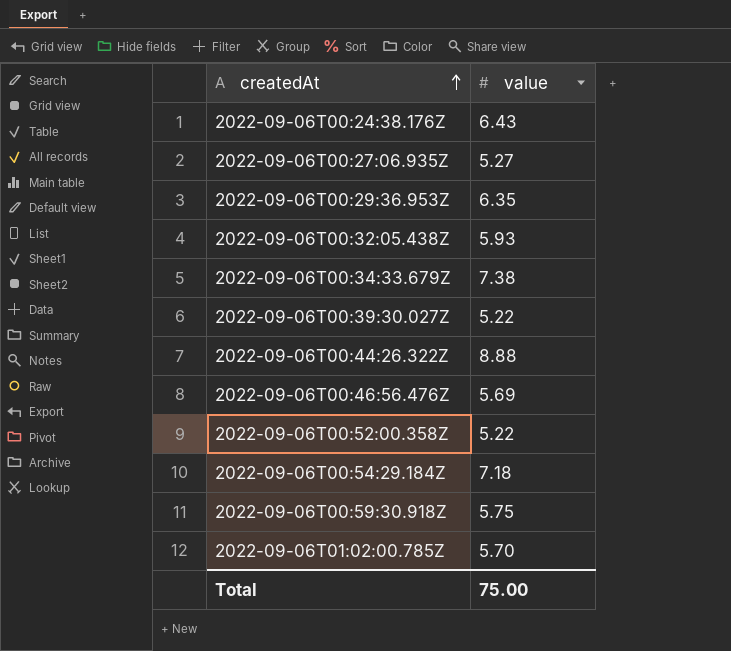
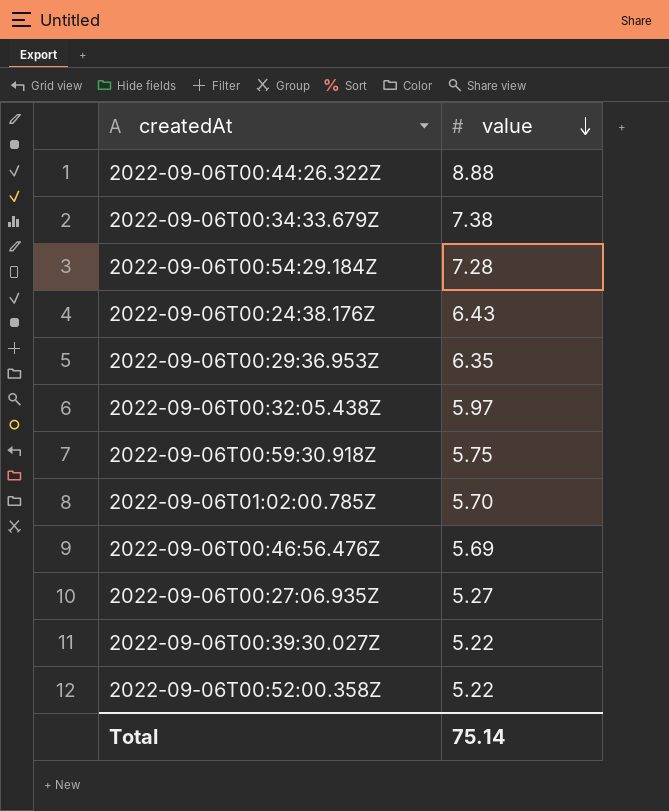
row order: createdAt ascending -> value descending
2022-09-06T00:54:29.184Z | value: 7.18 -> 7.28
2022-09-06T00:32:05.438Z | value: 5.93 -> 5.97
Total | value: 75.00 -> 75.14

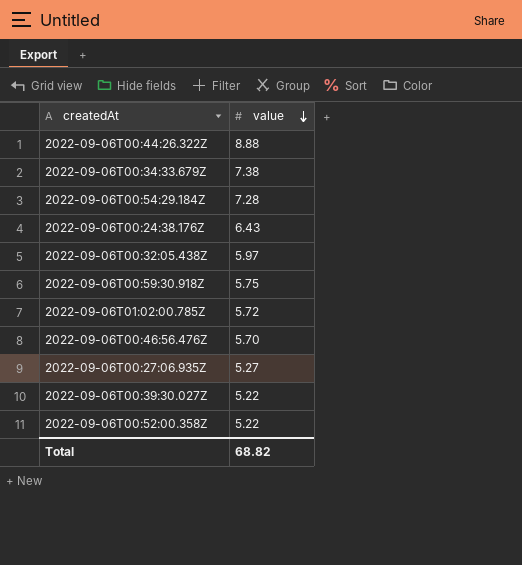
row 2022-09-06T00:29:36.953Z: 6.35 -> none
2022-09-06T01:02:00.785Z | value: 5.70 -> 5.72
2022-09-06T00:46:56.476Z | value: 5.69 -> 5.70
Total | value: 75.14 -> 68.82

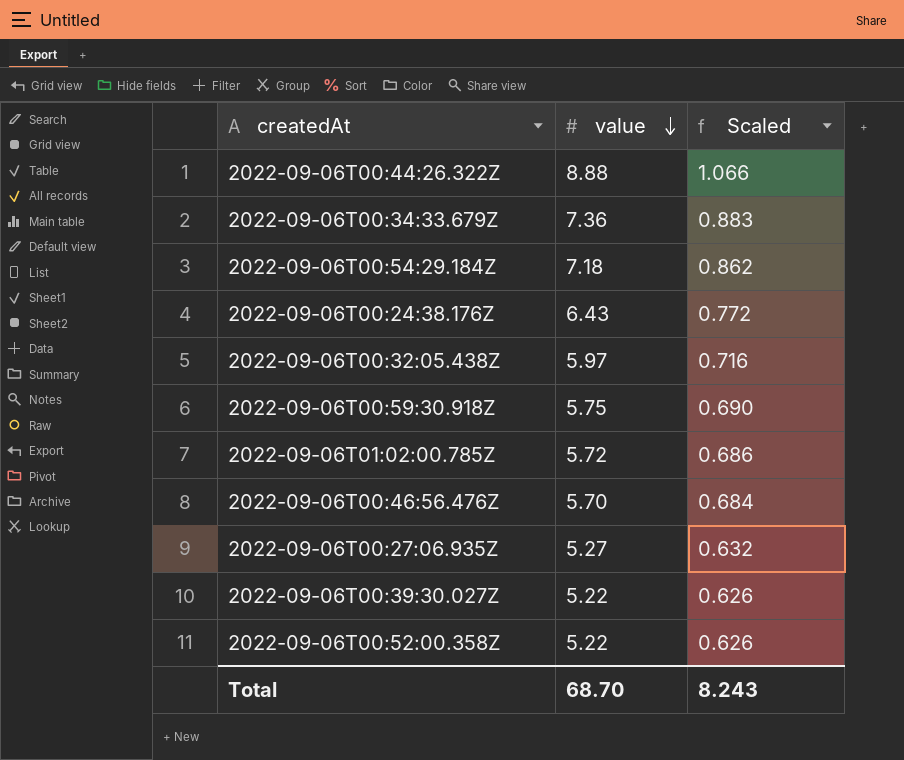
column Scaled | formula: none -> [value] * 0.12
2022-09-06T00:34:33.679Z | value: 7.38 -> 7.36
2022-09-06T00:54:29.184Z | value: 7.28 -> 7.18
Total | value: 68.82 -> 68.70

